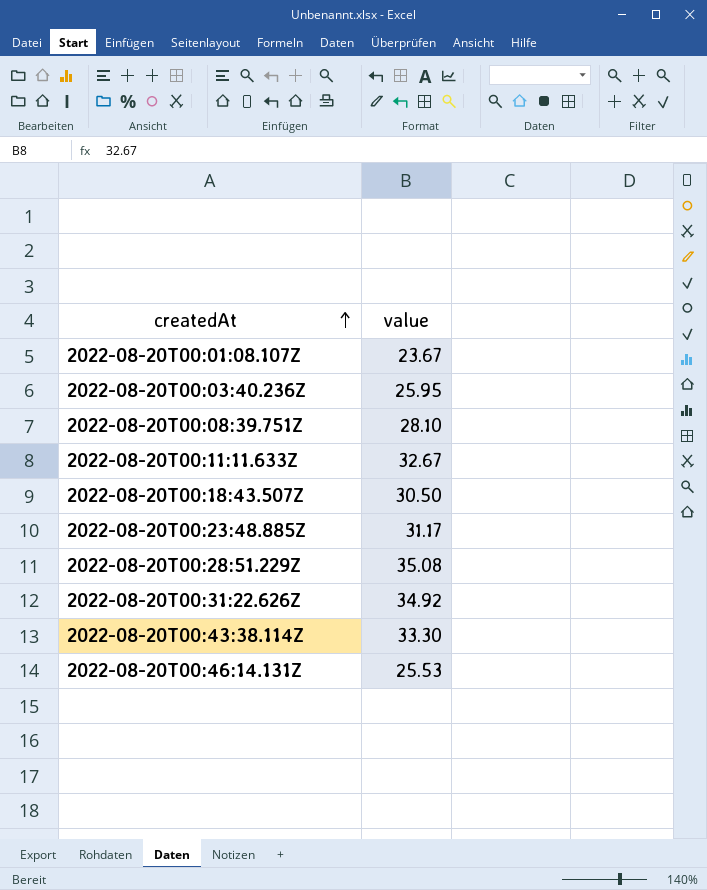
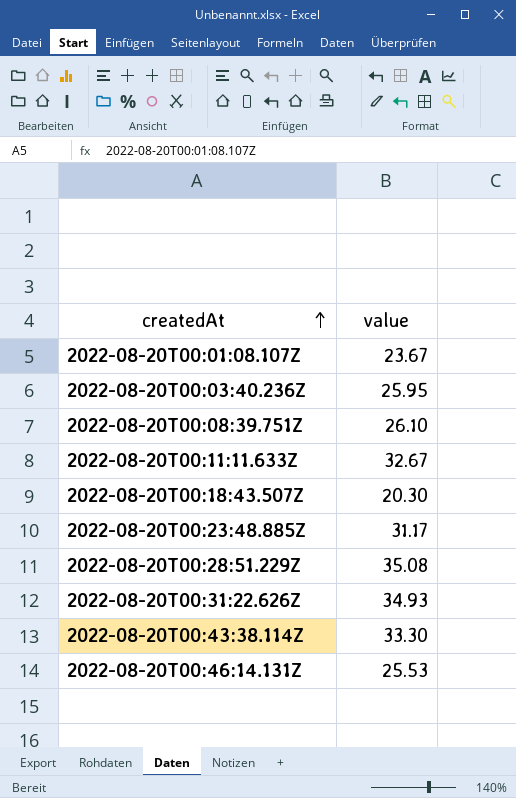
2022-08-20T00:08:39.751Z | value: 28.10 -> 26.10
2022-08-20T00:18:43.507Z | value: 30.50 -> 20.30
2022-08-20T00:31:22.626Z | value: 34.92 -> 34.93

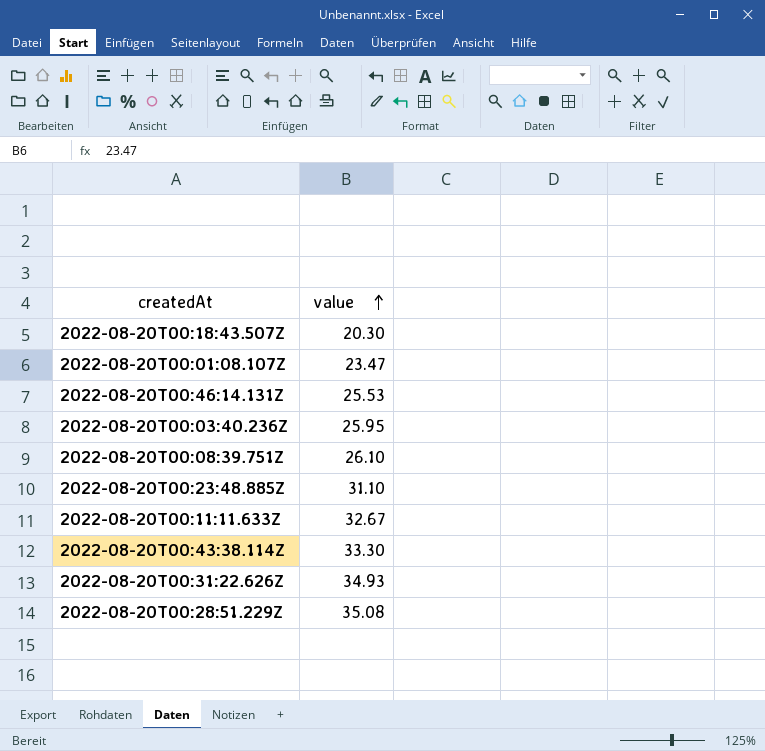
row order: createdAt ascending -> value ascending
2022-08-20T00:01:08.107Z | value: 23.67 -> 23.47
2022-08-20T00:23:48.885Z | value: 31.17 -> 31.10

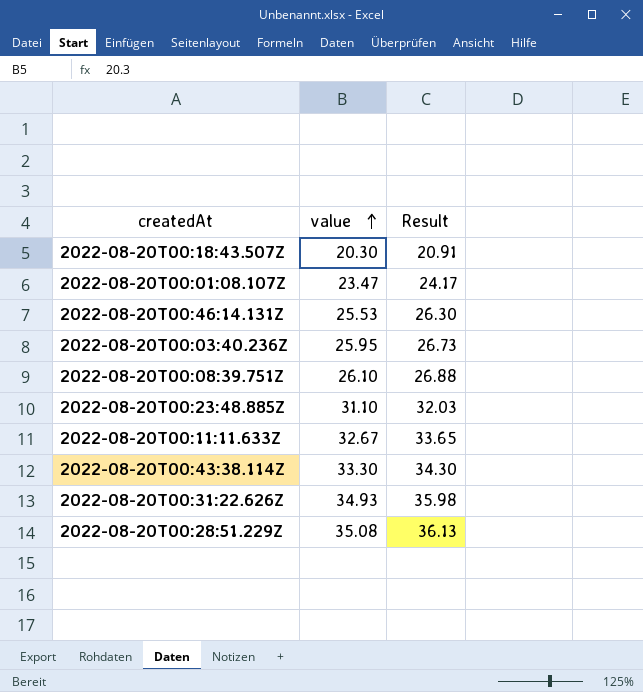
column Result | formula: none -> [value] * 1.03

